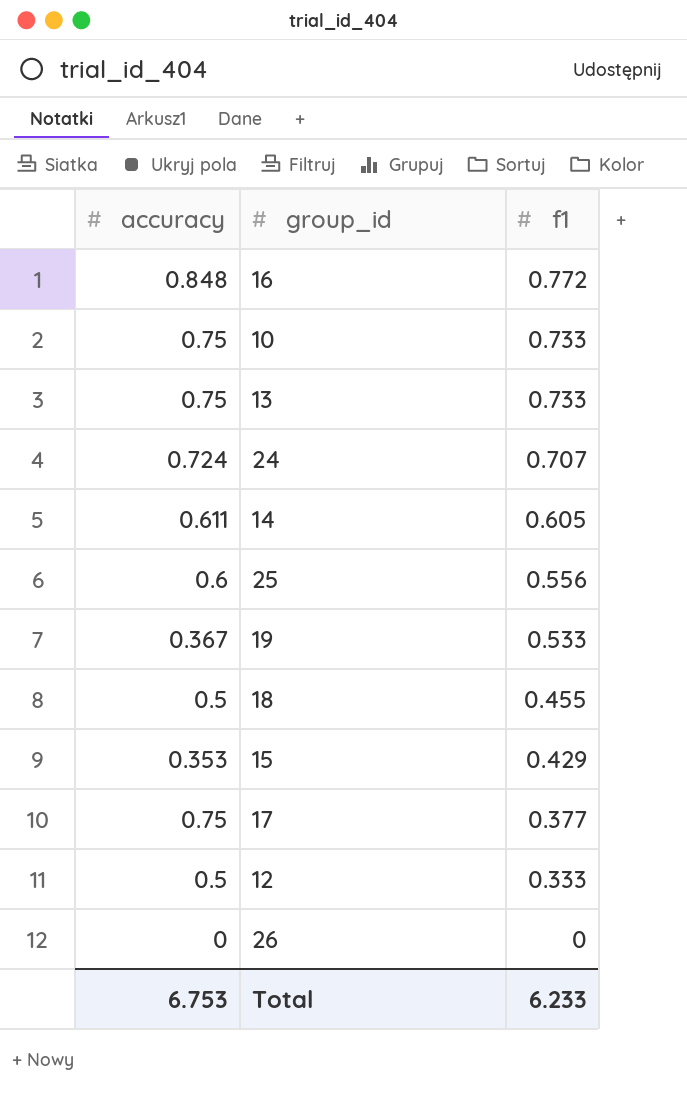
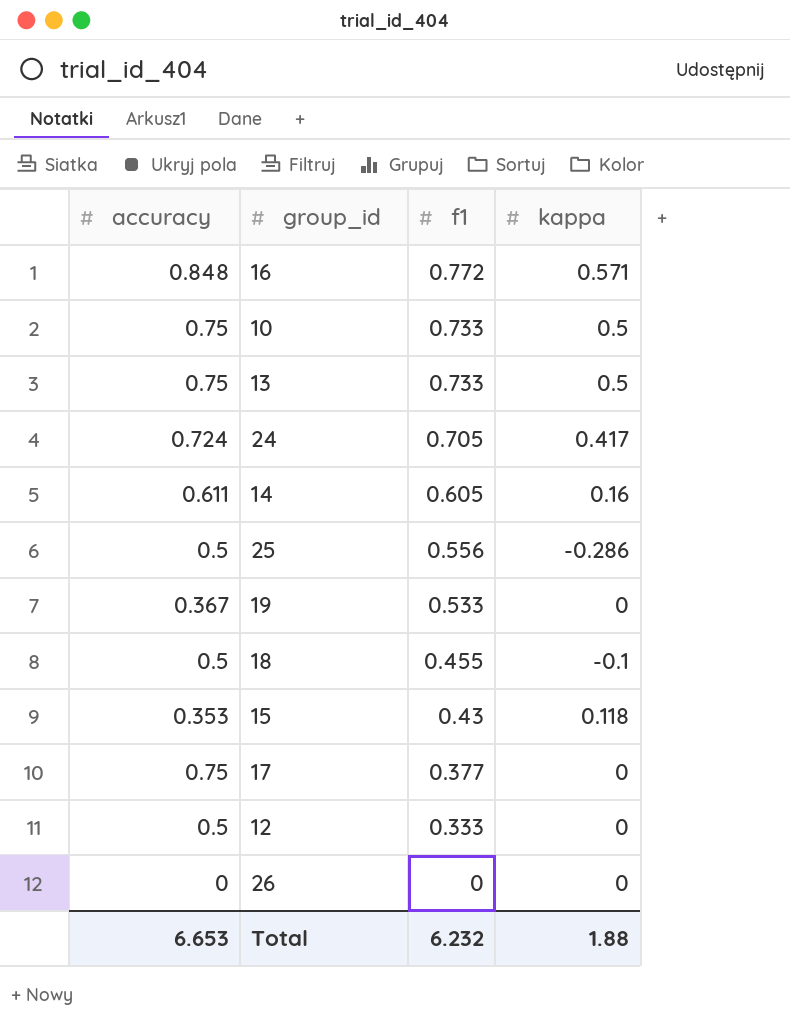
column kappa | position: none -> 4
24 | f1: 0.707 -> 0.705
25 | accuracy: 0.6 -> 0.5
15 | f1: 0.429 -> 0.43
Total | accuracy: 6.753 -> 6.653
Total | f1: 6.233 -> 6.232

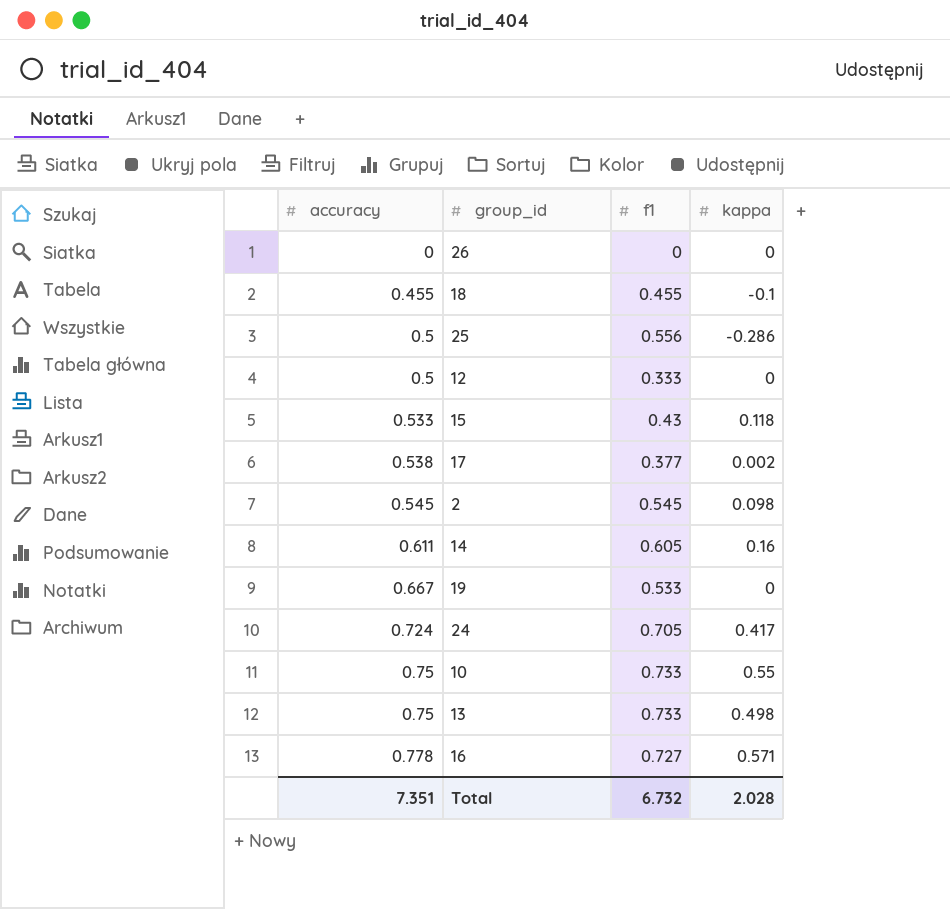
row order: f1 descending -> accuracy ascending
18 | accuracy: 0.5 -> 0.455
15 | accuracy: 0.353 -> 0.533
17 | accuracy: 0.75 -> 0.538
17 | kappa: 0 -> 0.002
row 2: none -> 0.545 | 0.545 | 0.098
19 | accuracy: 0.367 -> 0.667
10 | kappa: 0.5 -> 0.55
13 | kappa: 0.5 -> 0.498
16 | accuracy: 0.848 -> 0.778
16 | f1: 0.772 -> 0.727
Total | accuracy: 6.653 -> 7.351
Total | f1: 6.232 -> 6.732
Total | kappa: 1.88 -> 2.028

